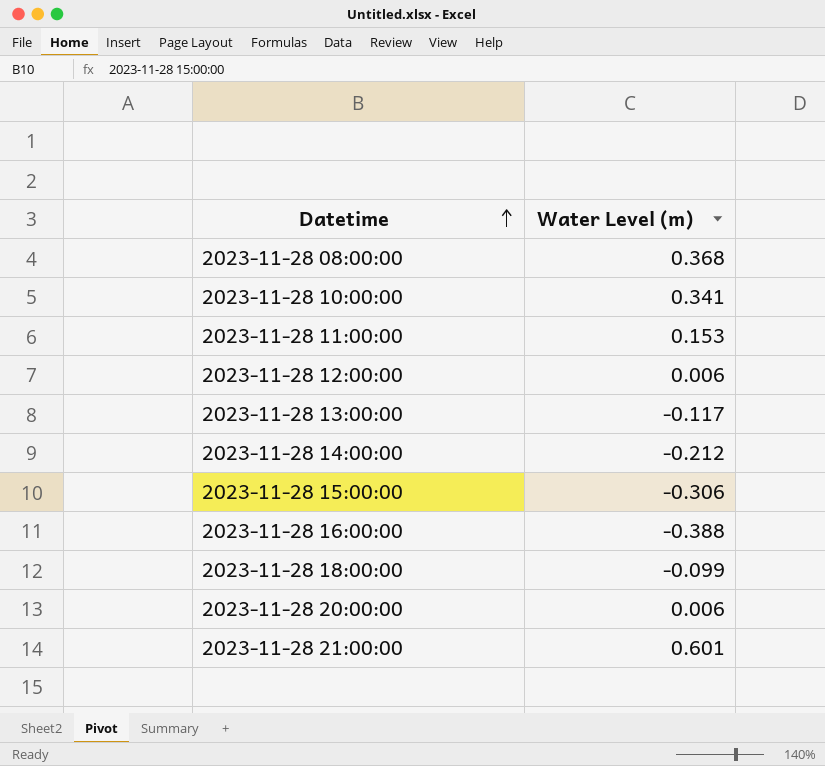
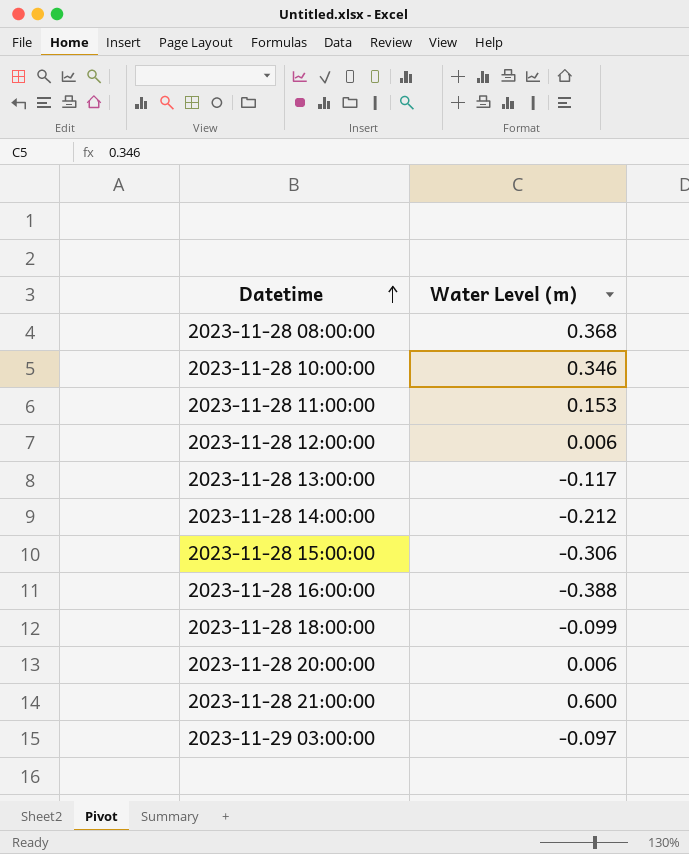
2023-11-28 10:00:00 | Water Level (m): 0.341 -> 0.346
2023-11-28 21:00:00 | Water Level (m): 0.601 -> 0.600
row 2023-11-29 03:00:00: none -> -0.097

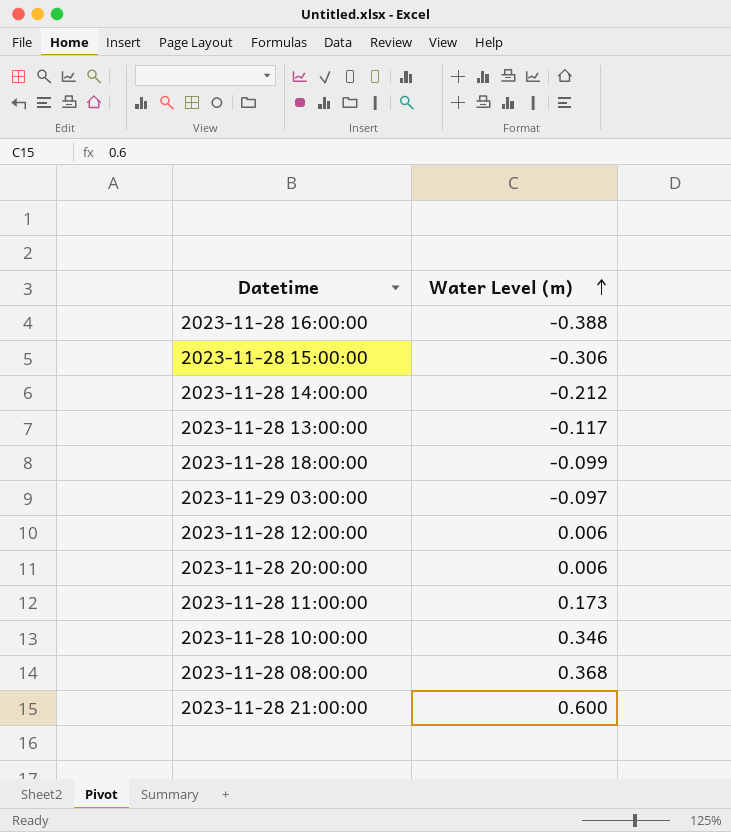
row order: Datetime ascending -> Water Level (m) ascending
2023-11-28 11:00:00 | Water Level (m): 0.153 -> 0.173

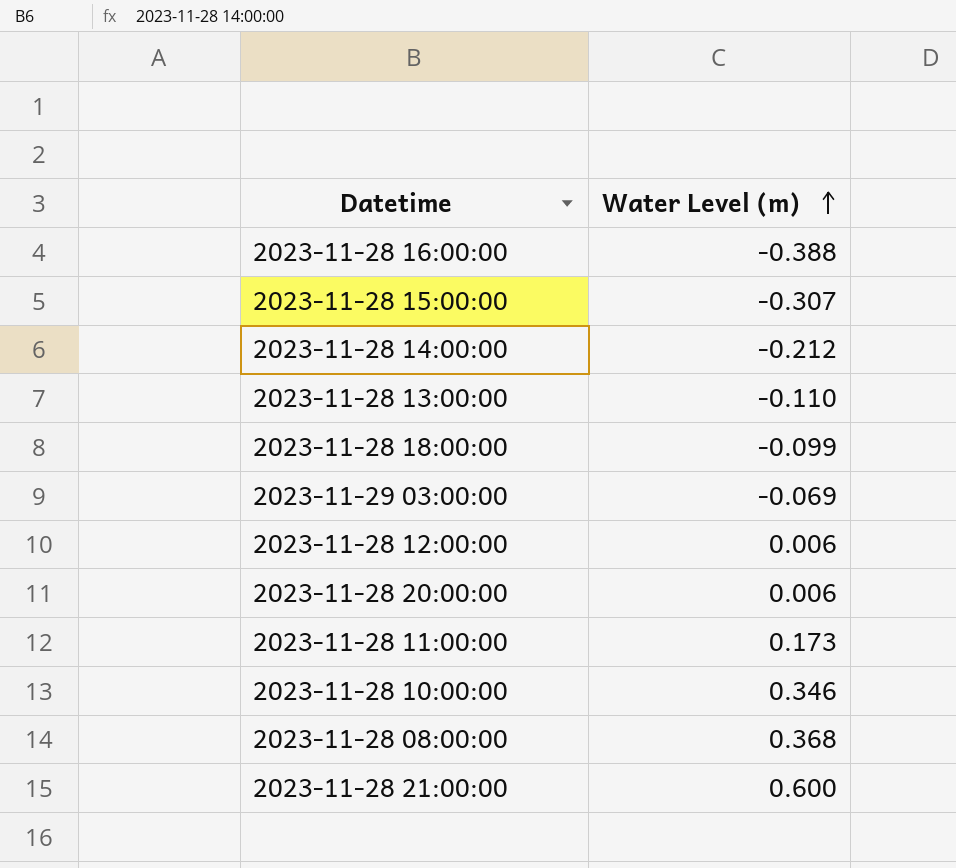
2023-11-28 15:00:00 | Water Level (m): -0.306 -> -0.307
2023-11-28 13:00:00 | Water Level (m): -0.117 -> -0.110
2023-11-29 03:00:00 | Water Level (m): -0.097 -> -0.069

